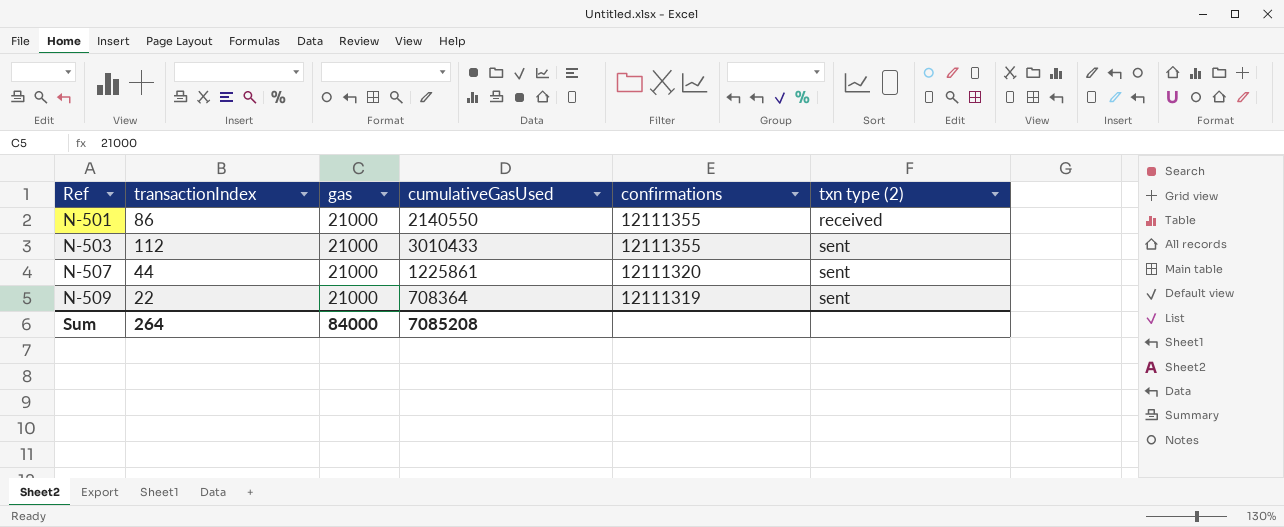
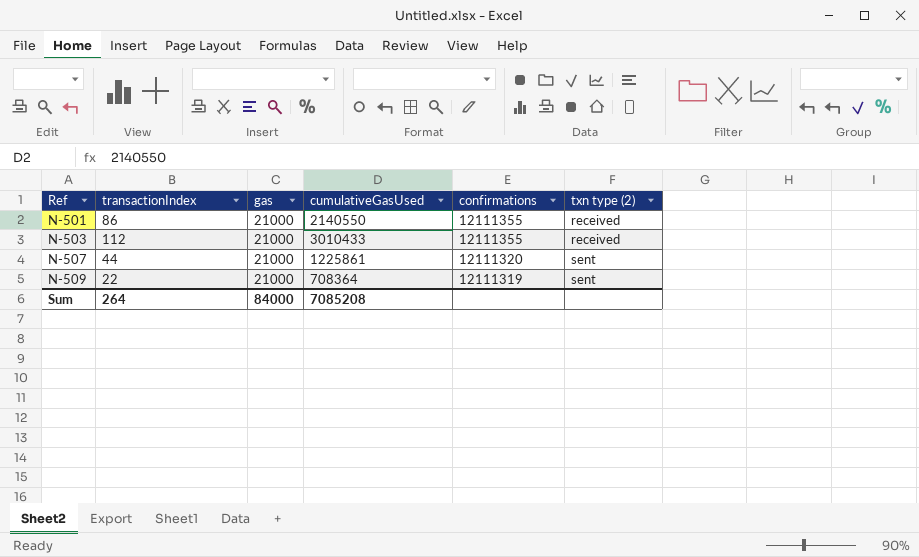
N-503 | txn type (2): sent -> received

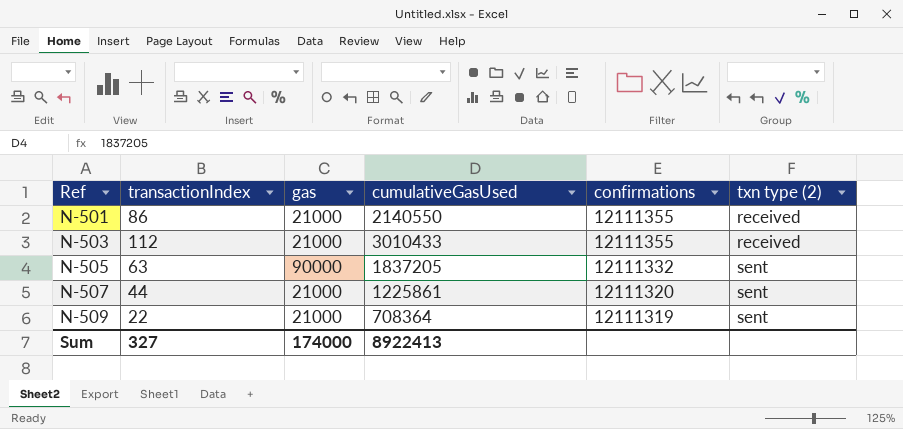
row N-505: none -> 63 | 90000 | 1837205 | 12111332 | sent
Sum | transactionIndex: 264 -> 327
Sum | gas: 84000 -> 174000
Sum | cumulativeGasUsed: 7085208 -> 8922413

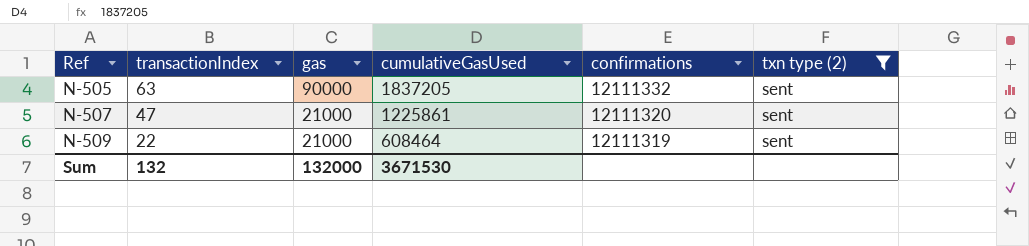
filter: none -> txn type (2) = sent
N-507 | transactionIndex: 44 -> 47
N-509 | cumulativeGasUsed: 708364 -> 608464
Sum | transactionIndex: 327 -> 132
Sum | gas: 174000 -> 132000
Sum | cumulativeGasUsed: 8922413 -> 3671530

